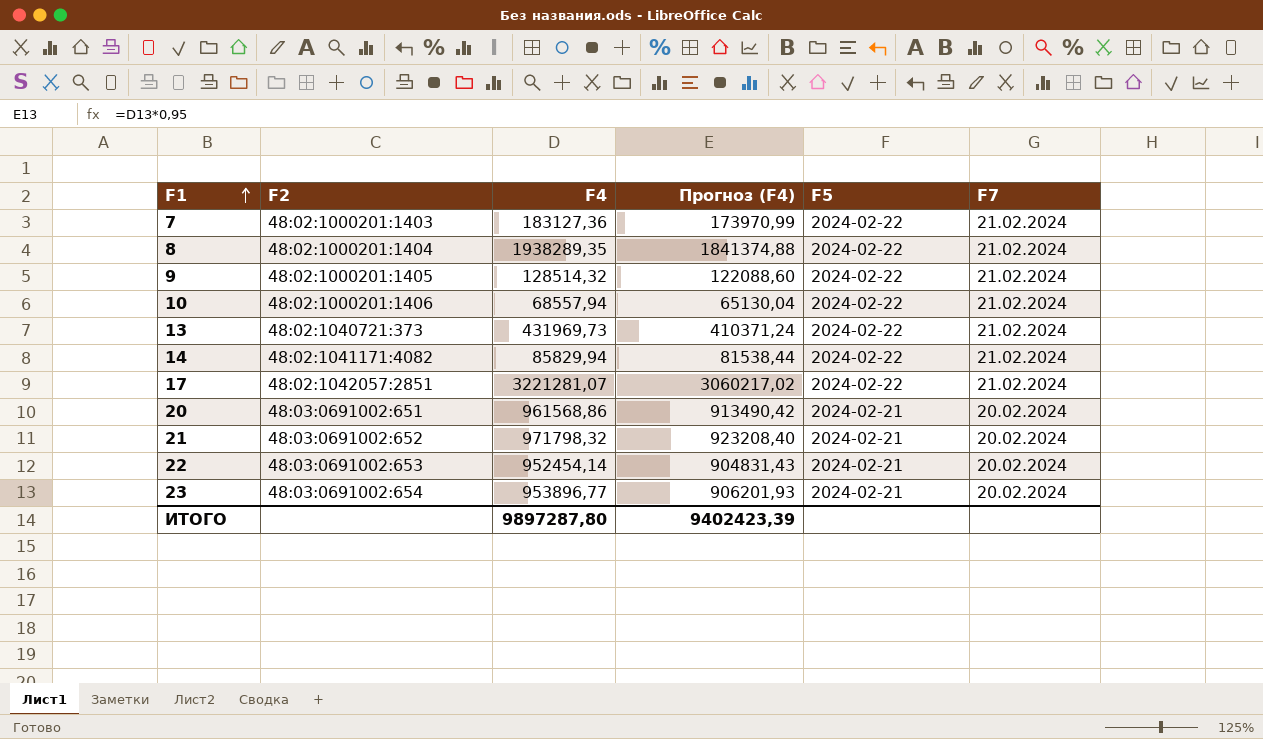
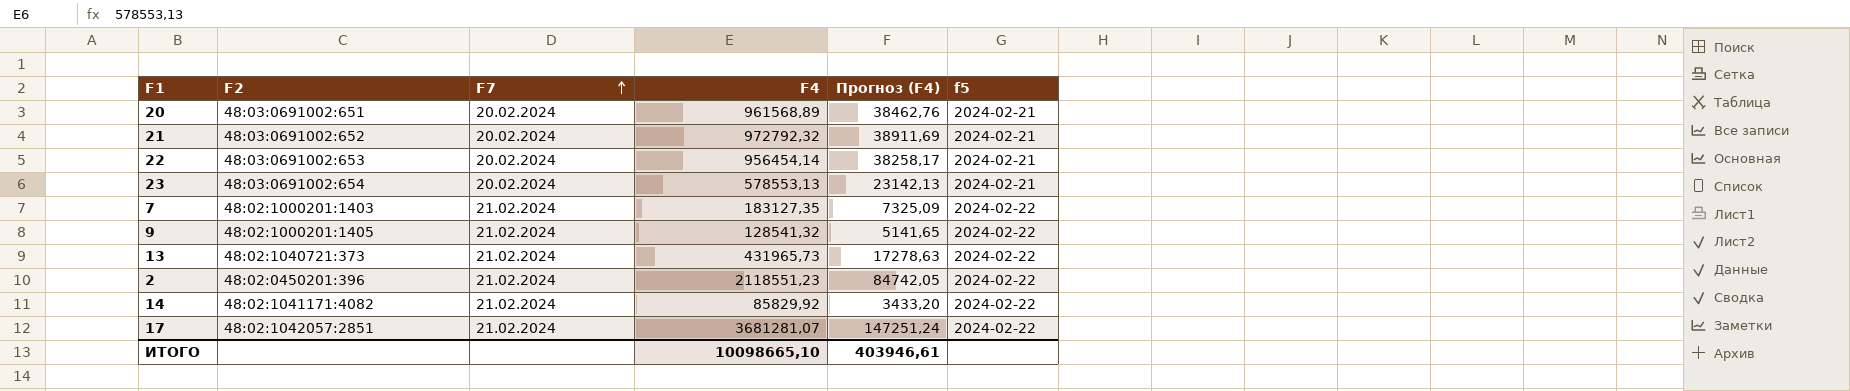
row order: F1 ascending -> F7 ascending
column F7 | position: 6 -> 3
column Прогноз (F4) | formula: [F4] * 0,95 -> [F4] * 0,04
column name: F5 -> f5
row 8: 48:02:1000201:1404 | 1938289,35 | 1841374,88 | 2024-02-22 | 21.02.2024 -> none
row 10: 48:02:1000201:1406 | 68557,94 | 65130,04 | 2024-02-22 | 21.02.2024 -> none
20 | F4: 961568,86 -> 961568,89
21 | F4: 971798,32 -> 972792,32
22 | F4: 952454,14 -> 956454,14
23 | F4: 953896,77 -> 578553,13
7 | F4: 183127,36 -> 183127,35
9 | F4: 128514,32 -> 128541,32
13 | F4: 431969,73 -> 431965,73
row 2: none -> 48:02:0450201:396 | 21.02.2024 | 2118551,23 | 84742,05 | 2024-02-22
14 | F4: 85829,94 -> 85829,92
17 | F4: 3221281,07 -> 3681281,07
ИТОГО | F4: 9897287,80 -> 10098665,10
ИТОГО | Прогноз (F4): 9402423,39 -> 403946,61

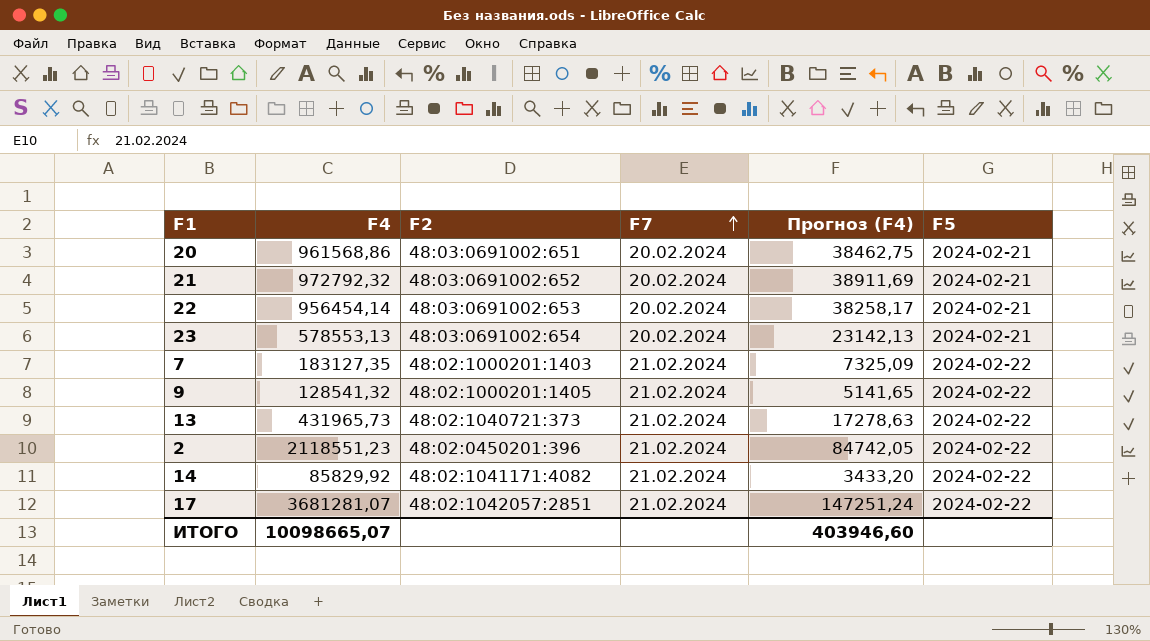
column F4 | position: 4 -> 2
column name: f5 -> F5
20 | F4: 961568,89 -> 961568,86
20 | Прогноз (F4): 38462,76 -> 38462,75
ИТОГО | F4: 10098665,10 -> 10098665,07
ИТОГО | Прогноз (F4): 403946,61 -> 403946,60

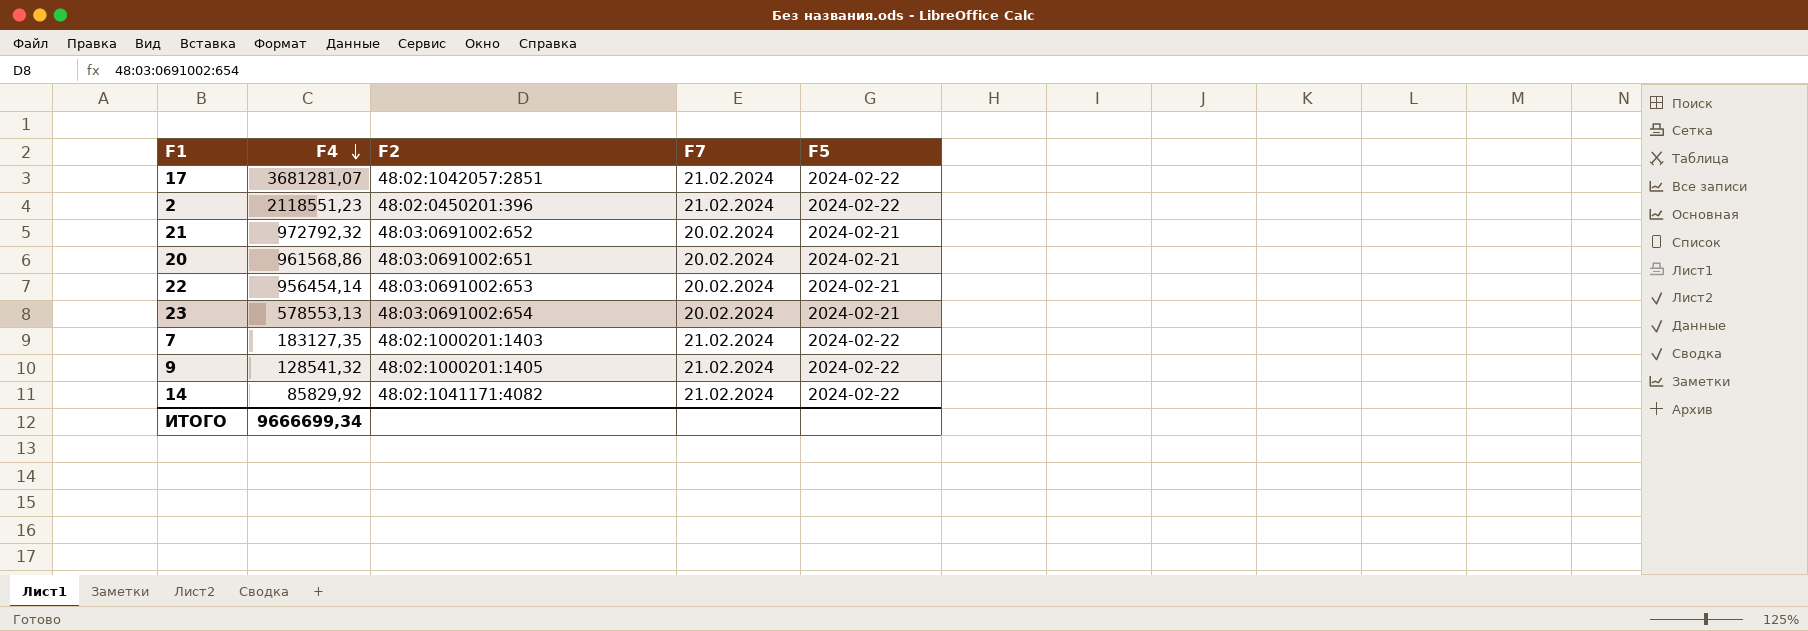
row order: F7 ascending -> F4 descending
column Прогноз (F4) | formula: [F4] * 0,04 -> none
row 13: 431965,73 | 48:02:1040721:373 | 21.02.2024 | 17278,63 | 2024-02-22 -> none
ИТОГО | F4: 10098665,07 -> 9666699,34

